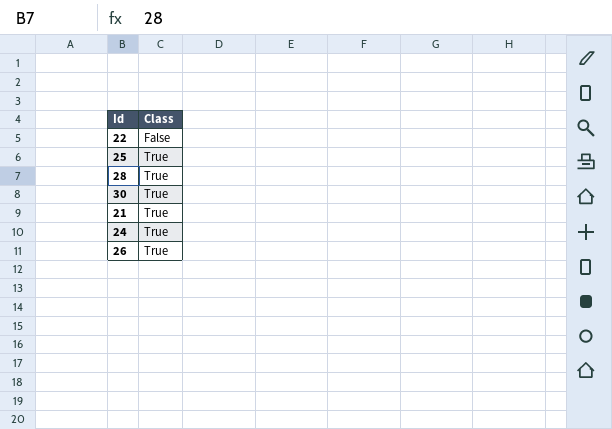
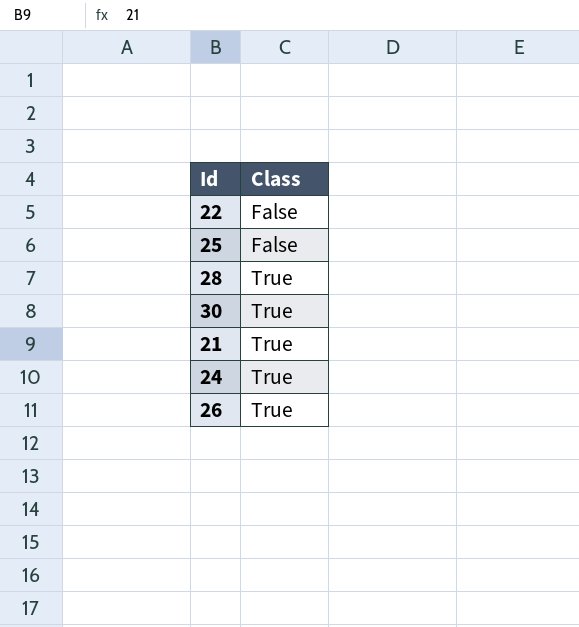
25 | Class: True -> False

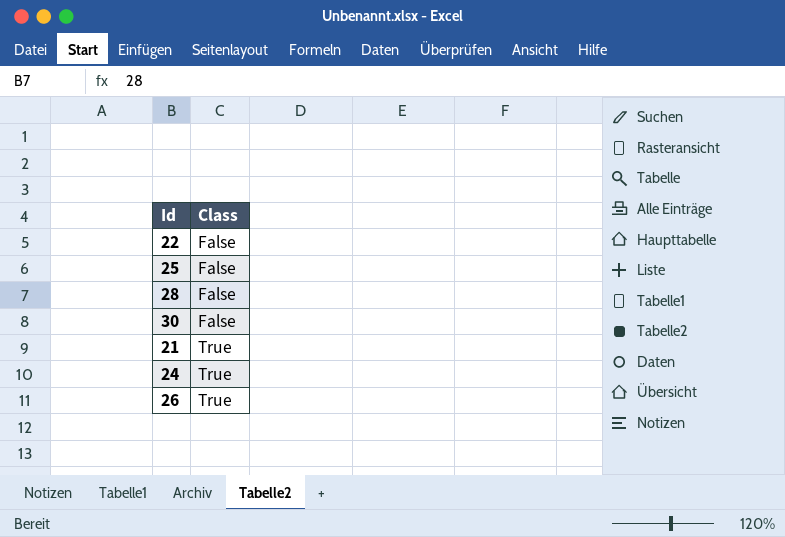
28 | Class: True -> False
30 | Class: True -> False

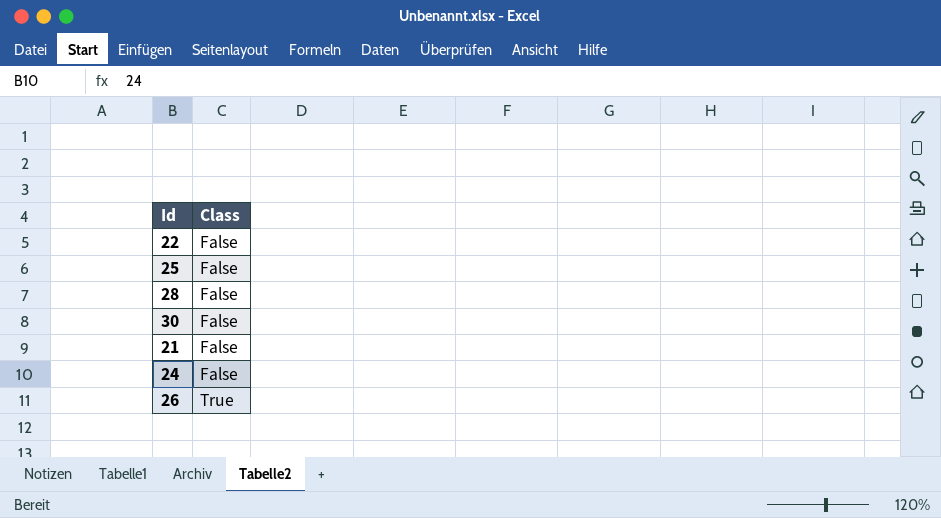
21 | Class: True -> False
24 | Class: True -> False

